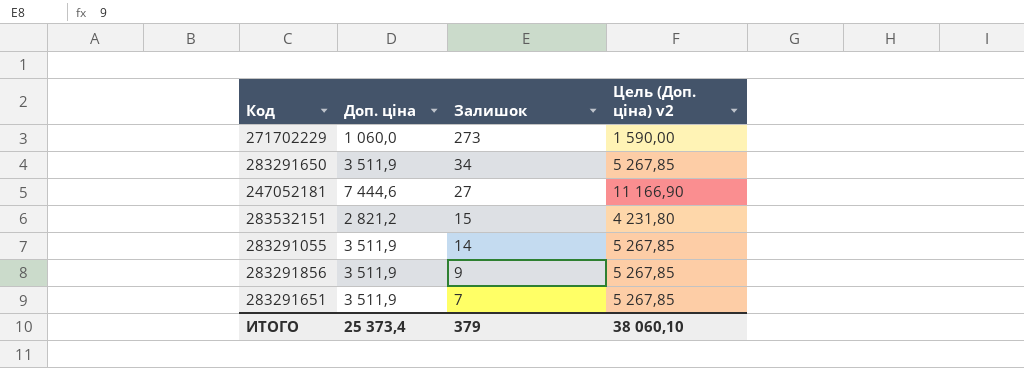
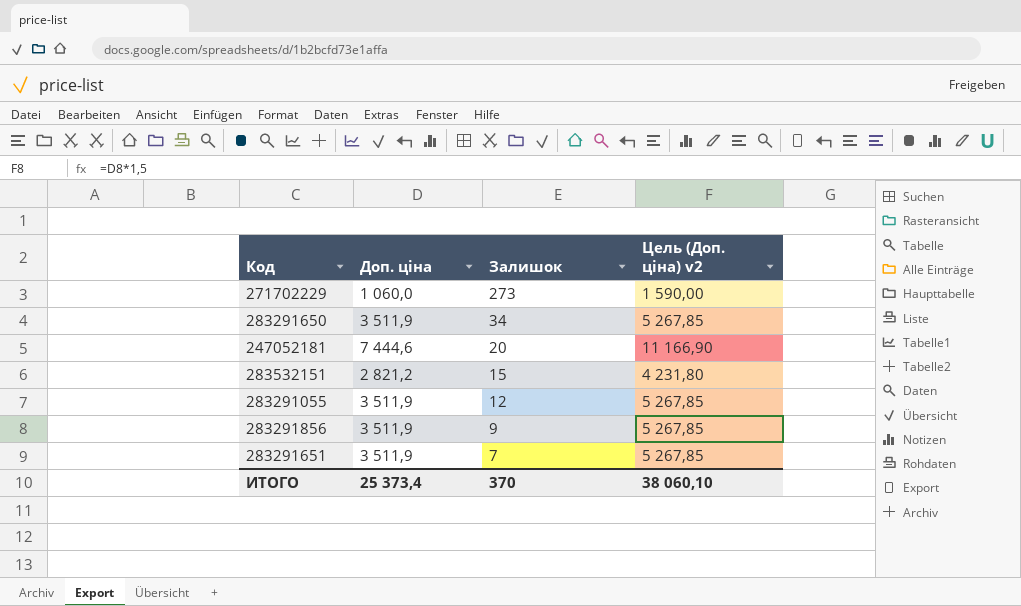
247052181 | Залишок: 27 -> 20
283291055 | Залишок: 14 -> 12
ИТОГО | Залишок: 379 -> 370

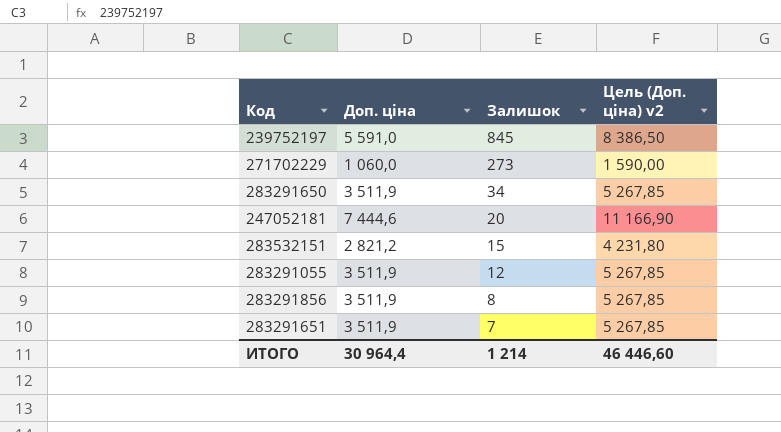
row 239752197: none -> 5 591,0 | 845 | 8 386,50
283291856 | Залишок: 9 -> 8
ИТОГО | Доп. ціна: 25 373,4 -> 30 964,4
ИТОГО | Залишок: 370 -> 1 214
ИТОГО | Цель (Доп. ціна) v2: 38 060,10 -> 46 446,60

